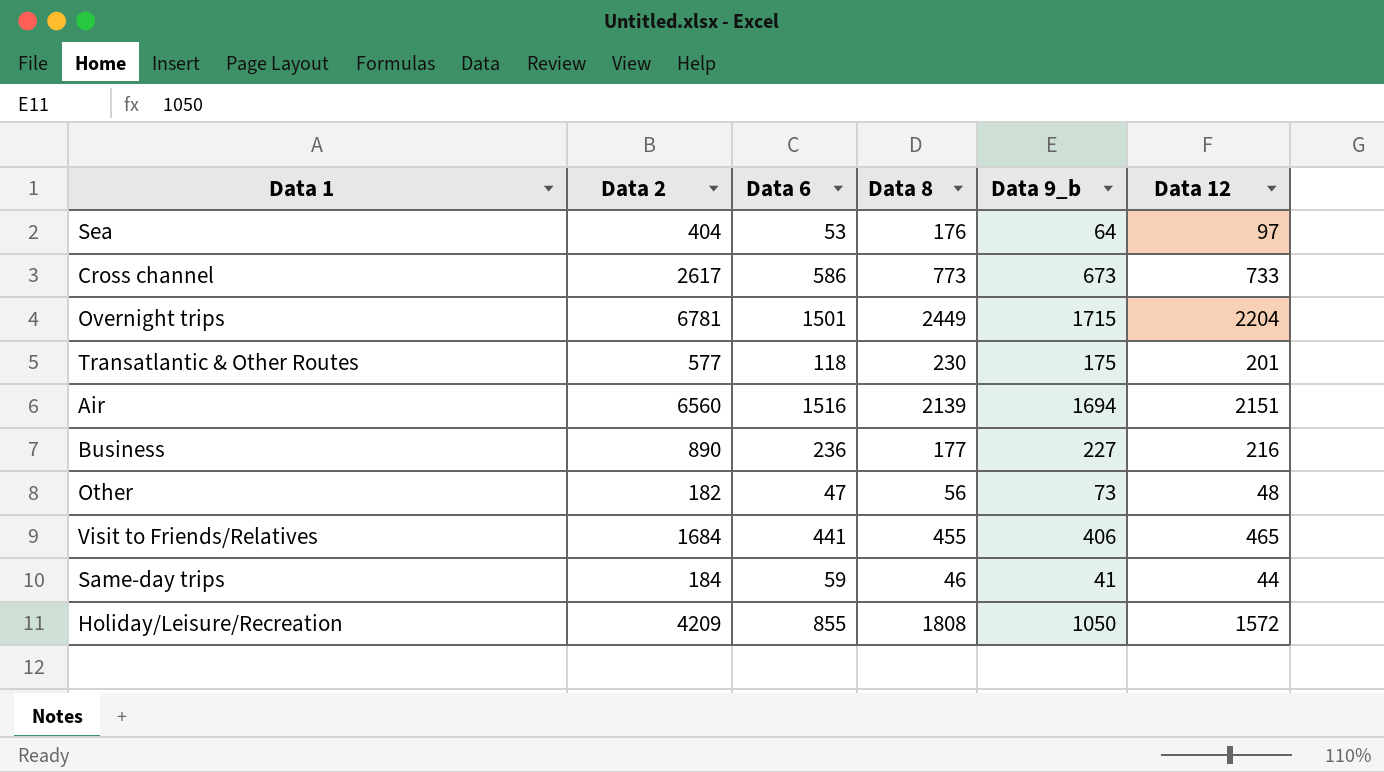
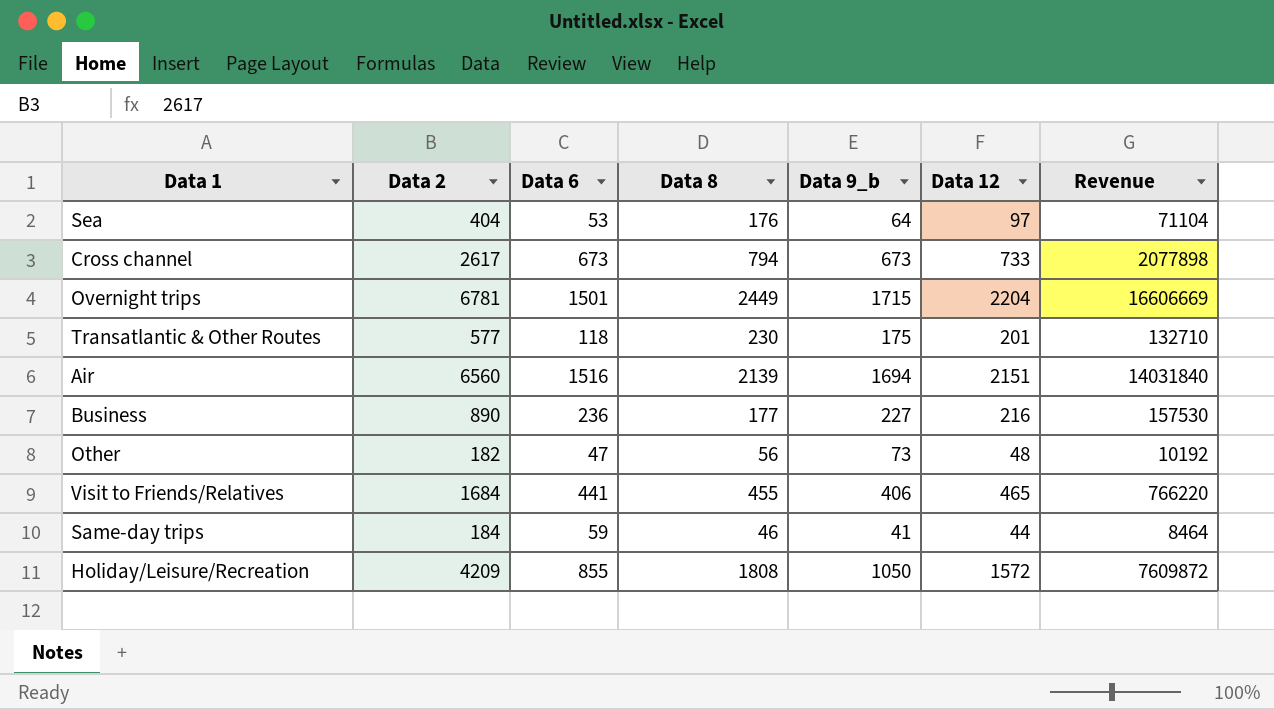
column Revenue | formula: none -> [Data 2] * [Data 8]
Cross channel | Data 6: 586 -> 673
Cross channel | Data 8: 773 -> 794

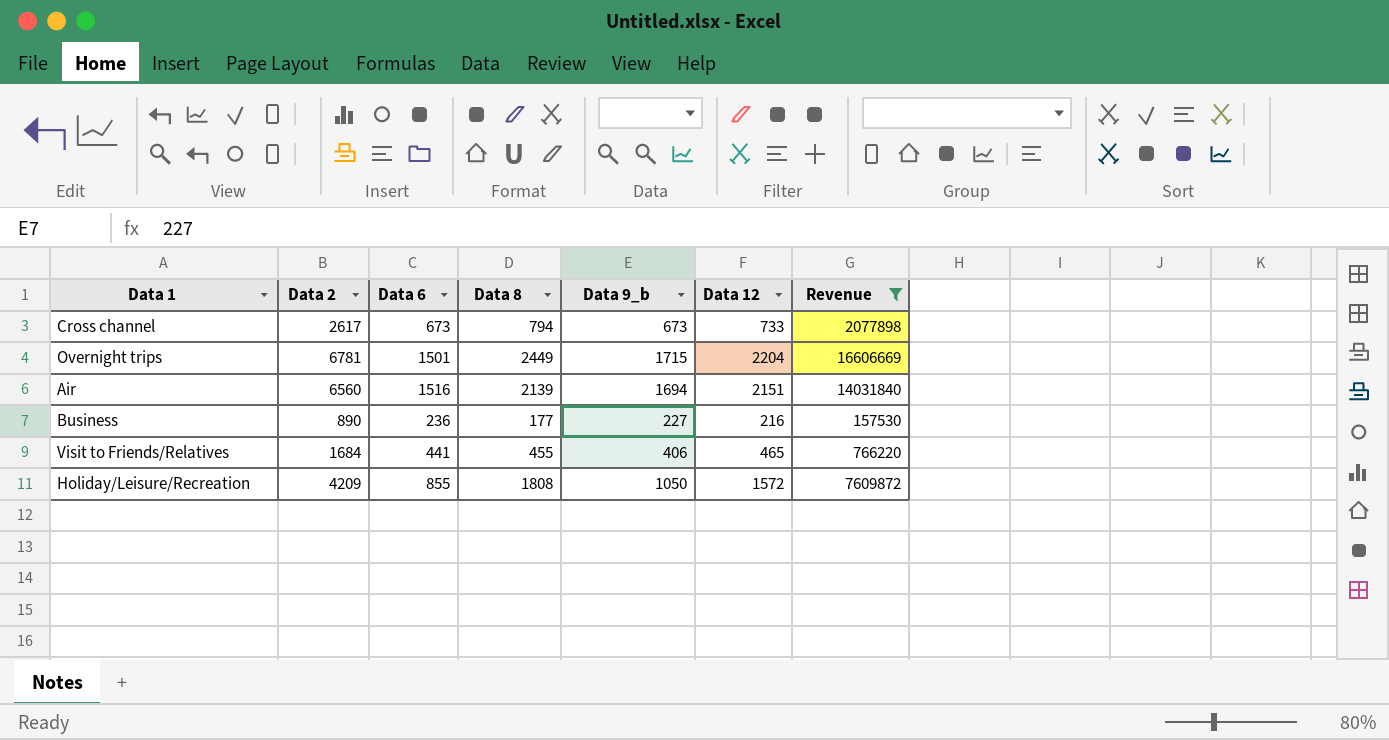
filter: none -> Revenue >= 157530

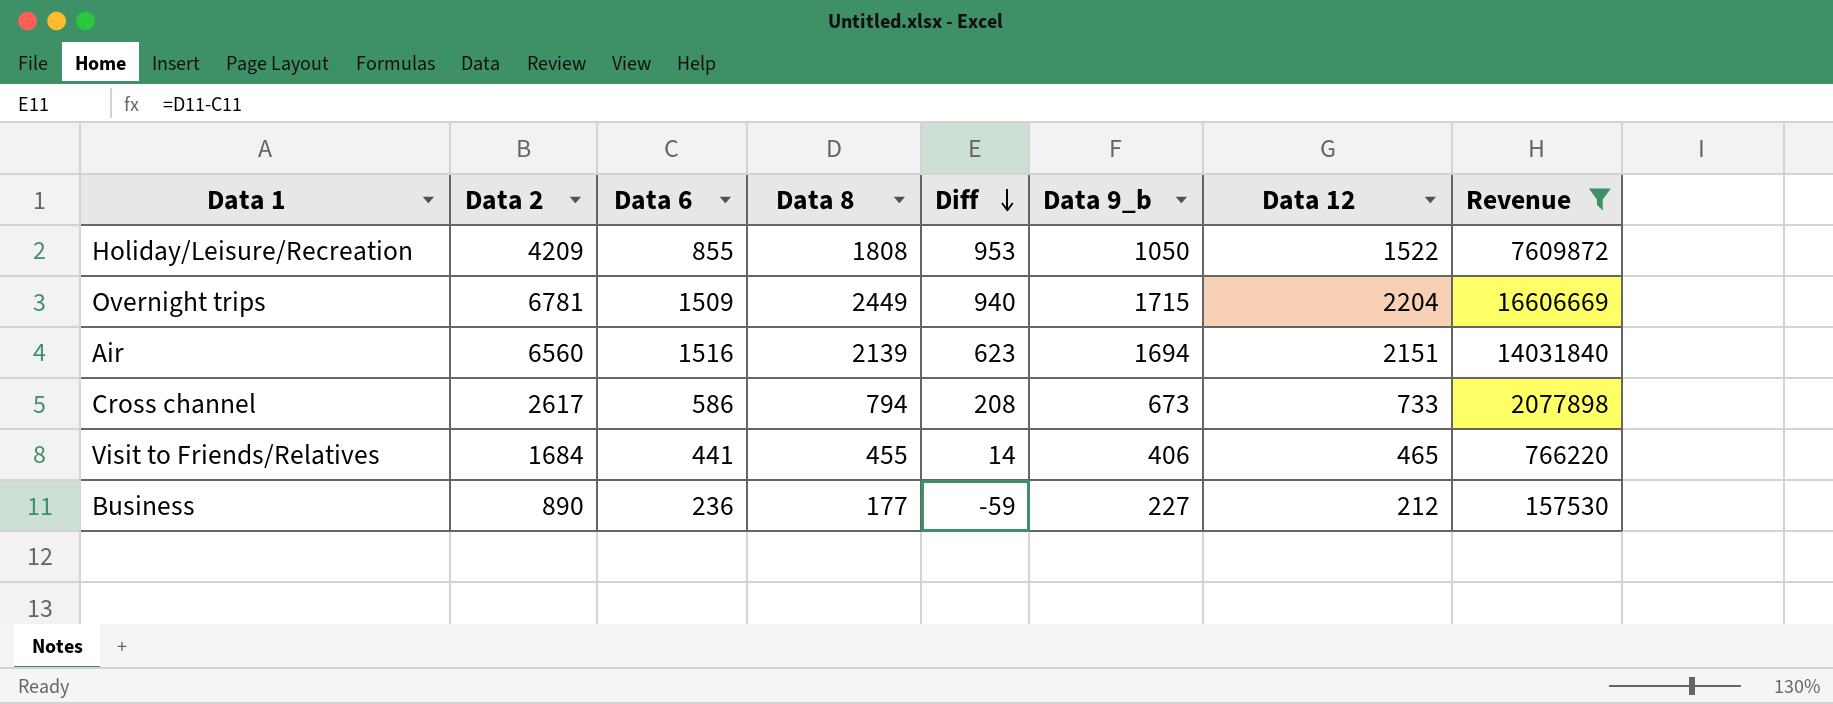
row order: none -> Diff descending
column Diff | formula: none -> [Data 8] - [Data 6]
Holiday/Leisure/Recreation | Data 12: 1572 -> 1522
Overnight trips | Data 6: 1501 -> 1509
Cross channel | Data 6: 673 -> 586
Business | Data 12: 216 -> 212

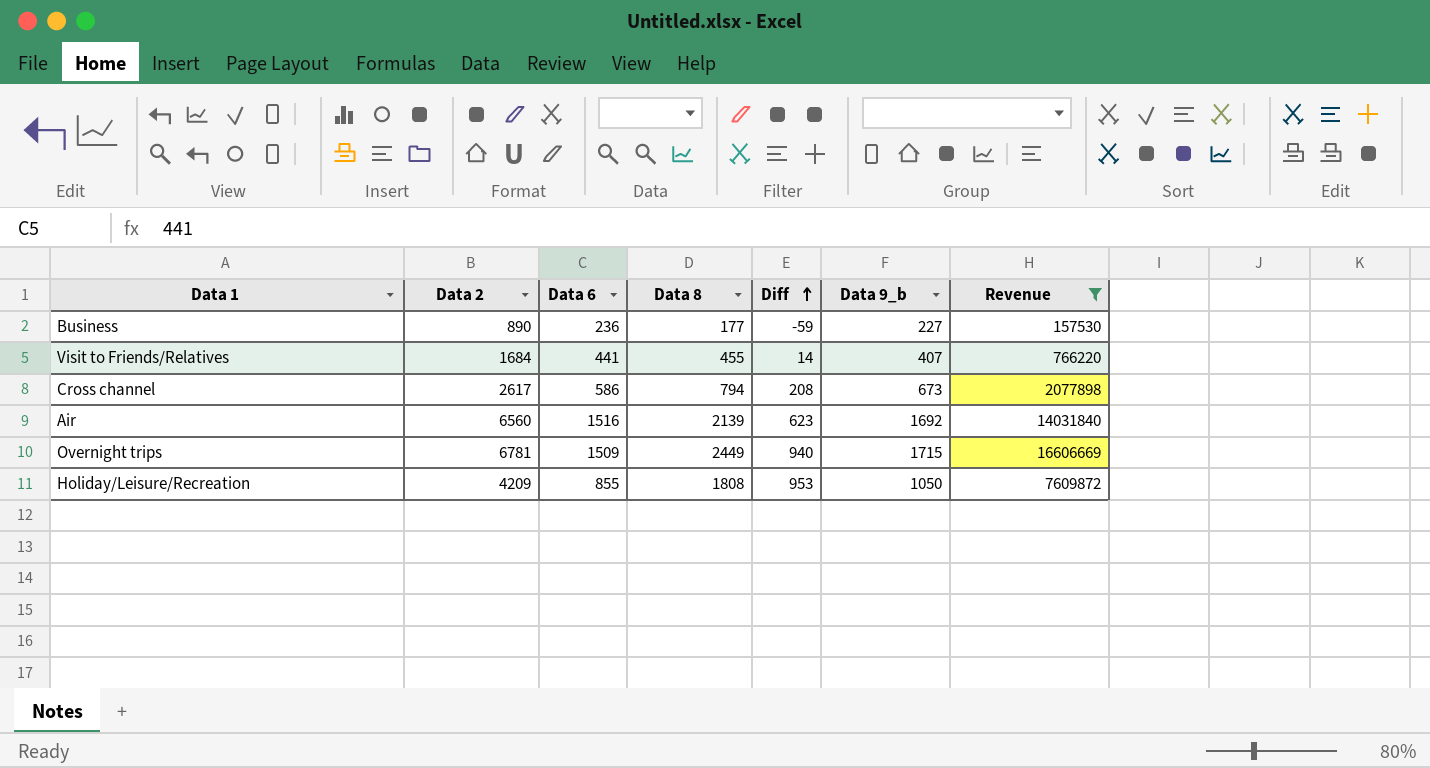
row order: Diff descending -> Diff ascending
column Data 12 | position: 7 -> none
Visit to Friends/Relatives | Data 9_b: 406 -> 407
Air | Data 9_b: 1694 -> 1692

